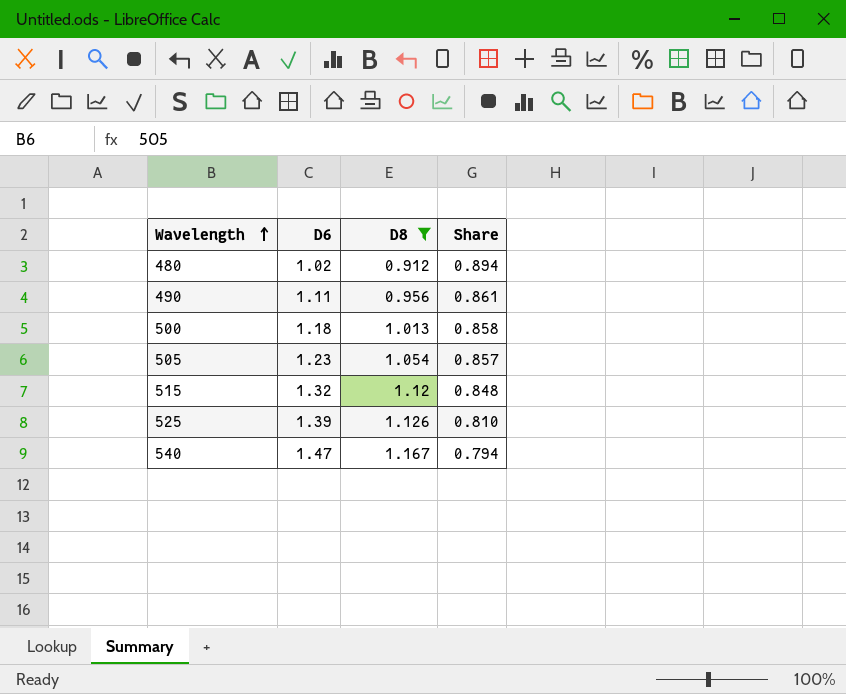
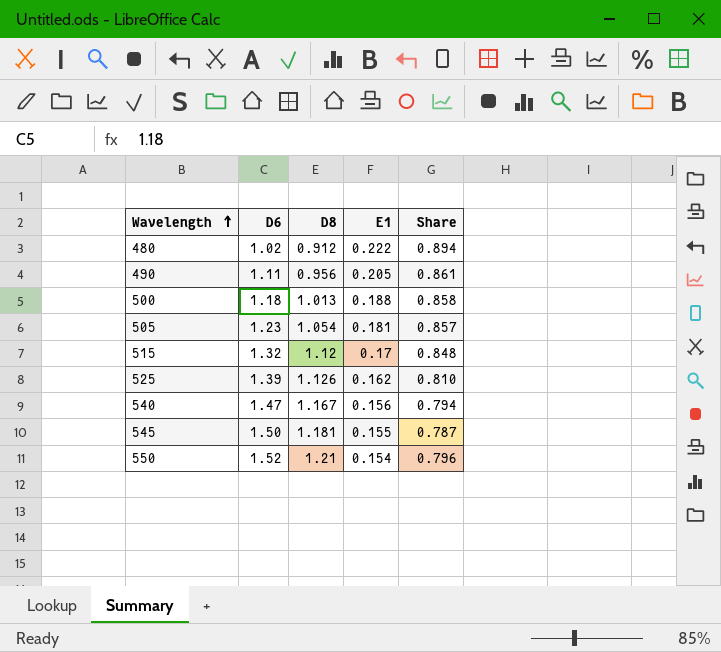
filter: D8 <= 1.167 -> none
column E1 | position: none -> 4

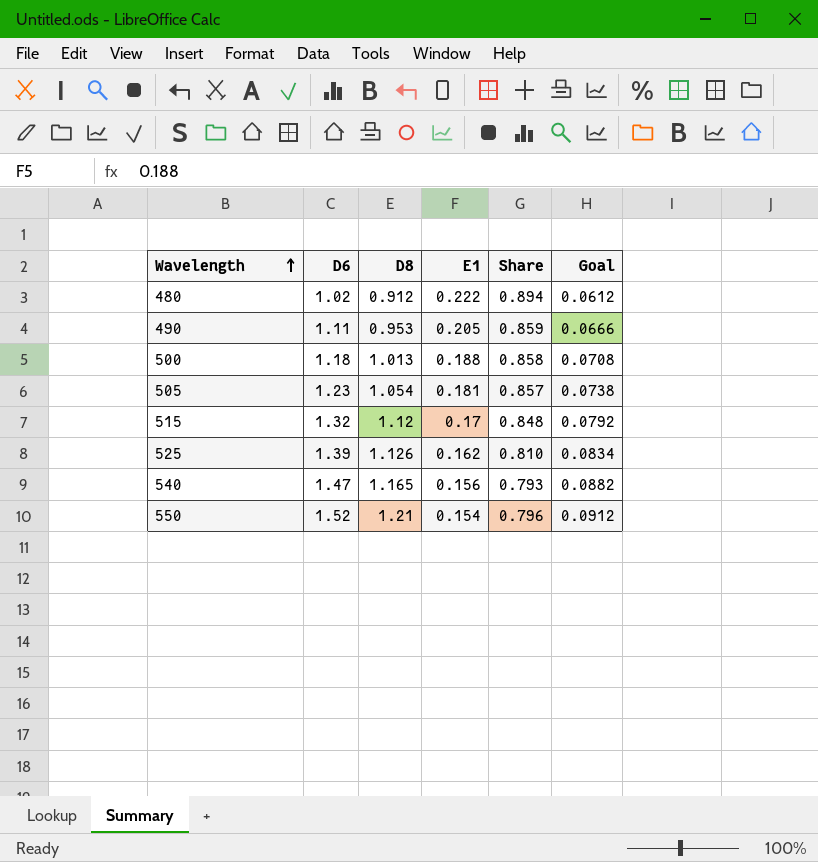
column Goal | formula: none -> [D6] * 0.06
row 545: 1.50 | 1.181 | 0.155 | 0.787 -> none
490 | D8: 0.956 -> 0.953
490 | Share: 0.861 -> 0.859
540 | D8: 1.167 -> 1.165
540 | Share: 0.794 -> 0.793

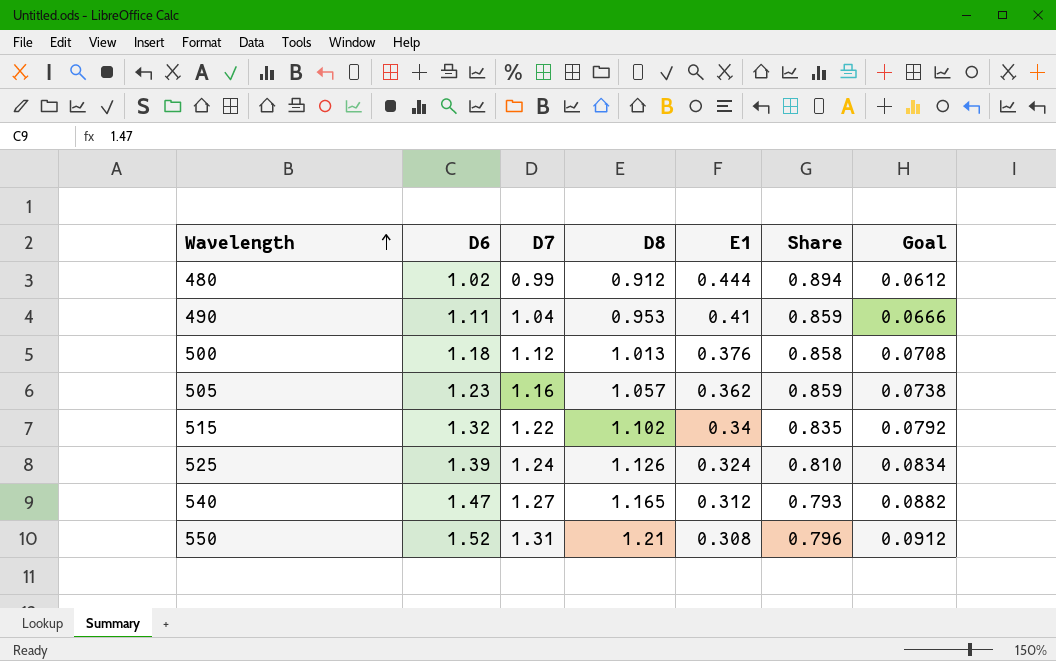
column D7 | position: none -> 3
480 | E1: 0.222 -> 0.444
490 | E1: 0.205 -> 0.41
500 | E1: 0.188 -> 0.376
505 | D8: 1.054 -> 1.057
505 | E1: 0.181 -> 0.362
505 | Share: 0.857 -> 0.859
515 | D8: 1.12 -> 1.102
515 | E1: 0.17 -> 0.34
515 | Share: 0.848 -> 0.835
525 | E1: 0.162 -> 0.324
540 | E1: 0.156 -> 0.312
550 | E1: 0.154 -> 0.308

